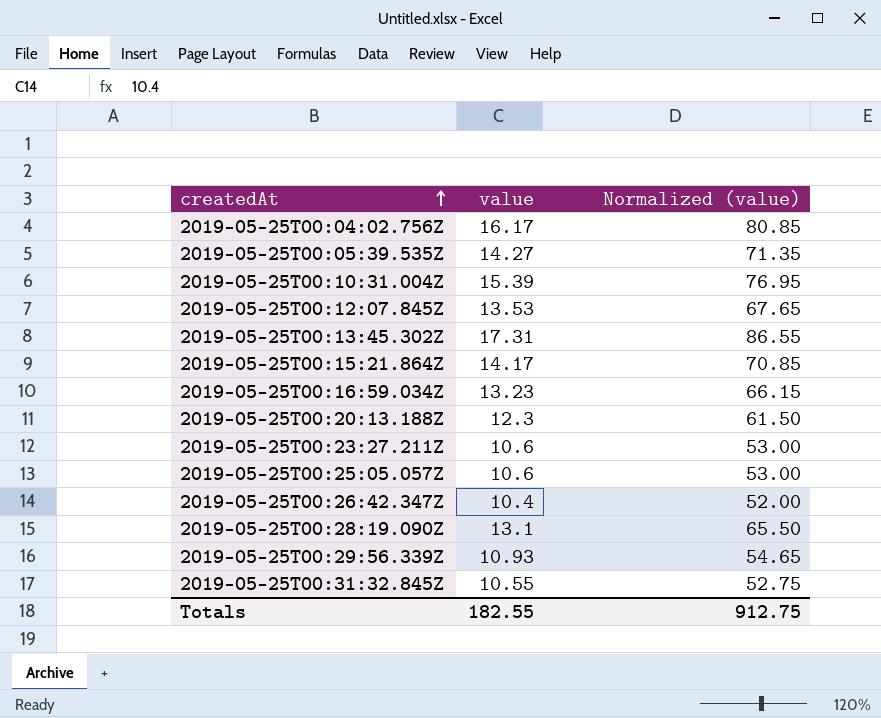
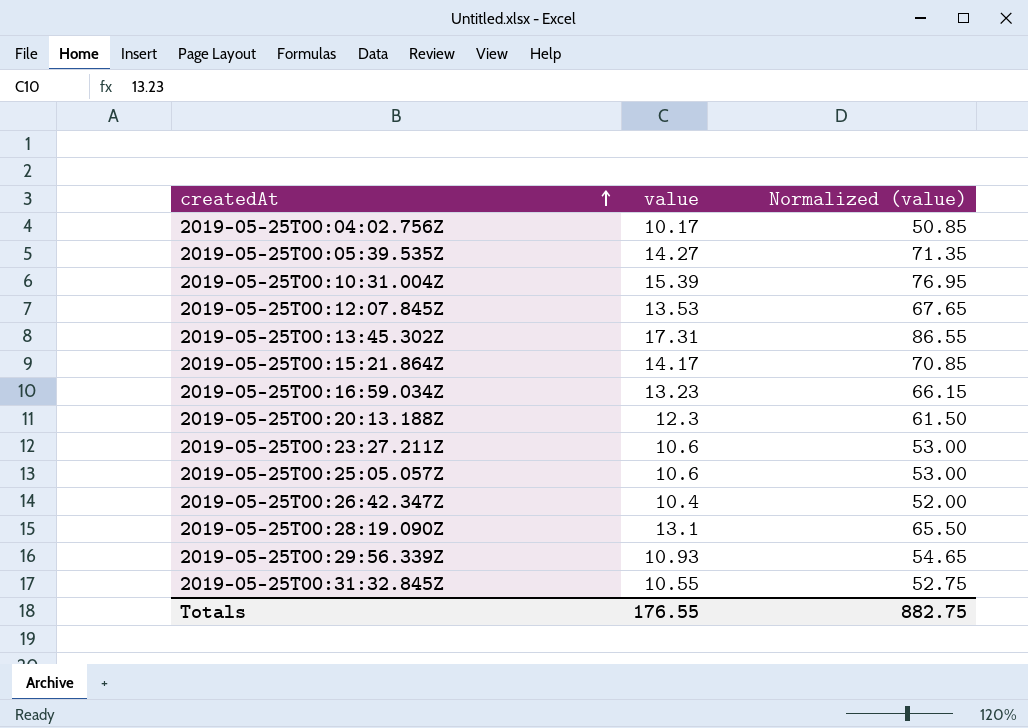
2019-05-25T00:04:02.756Z | value: 16.17 -> 10.17
2019-05-25T00:04:02.756Z | Normalized (value): 80.85 -> 50.85
Totals | value: 182.55 -> 176.55
Totals | Normalized (value): 912.75 -> 882.75

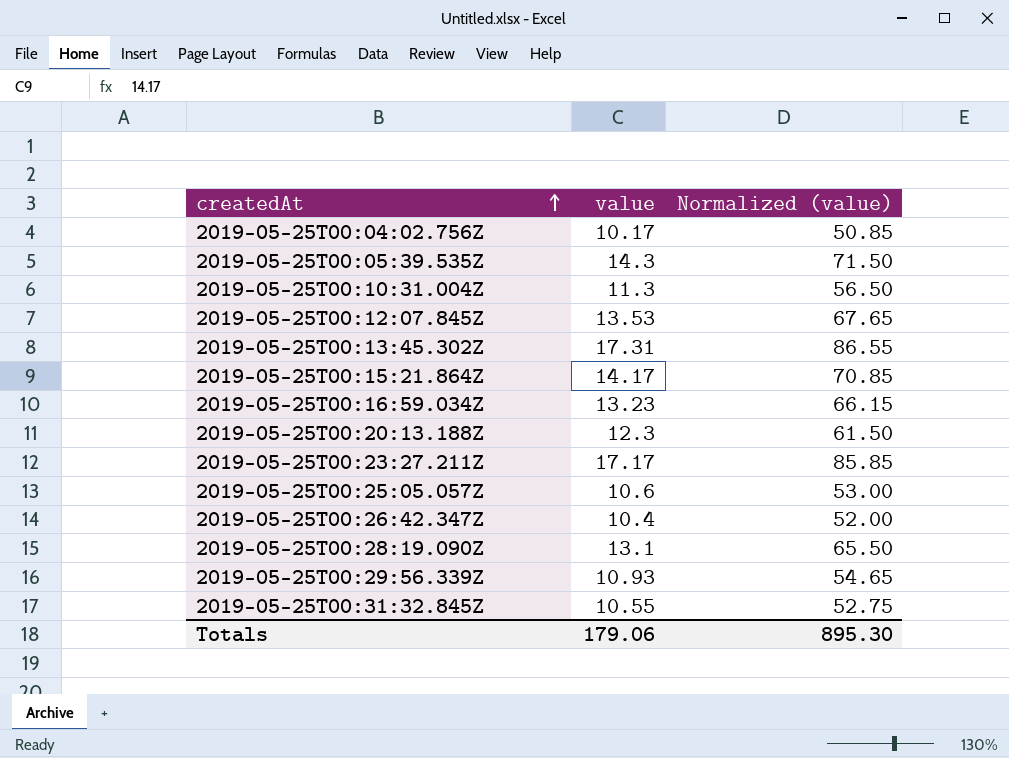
2019-05-25T00:05:39.535Z | value: 14.27 -> 14.3
2019-05-25T00:05:39.535Z | Normalized (value): 71.35 -> 71.50
2019-05-25T00:10:31.004Z | value: 15.39 -> 11.3
2019-05-25T00:10:31.004Z | Normalized (value): 76.95 -> 56.50
2019-05-25T00:23:27.211Z | value: 10.6 -> 17.17
2019-05-25T00:23:27.211Z | Normalized (value): 53.00 -> 85.85
Totals | value: 176.55 -> 179.06
Totals | Normalized (value): 882.75 -> 895.30

